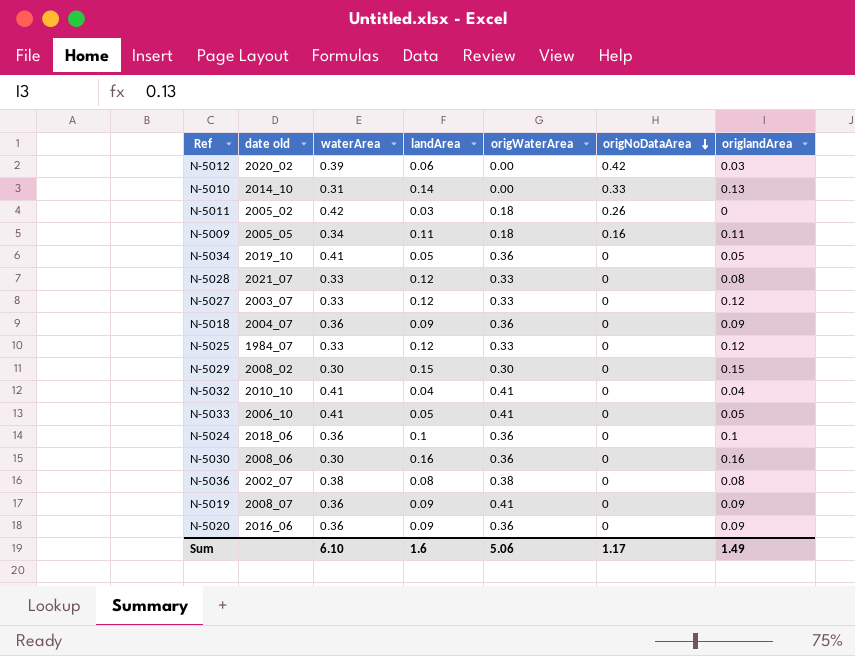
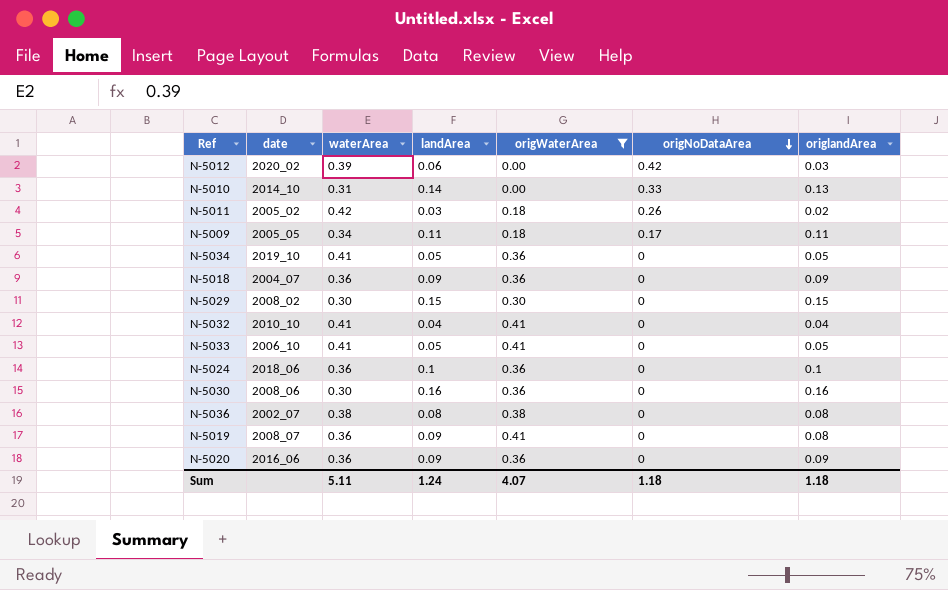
filter: none -> origWaterArea != 0.33
column name: date old -> date
N-5011 | origlandArea: 0 -> 0.02
N-5009 | origNoDataArea: 0.16 -> 0.17
N-5019 | origlandArea: 0.09 -> 0.08
Sum | waterArea: 6.10 -> 5.11
Sum | landArea: 1.6 -> 1.24
Sum | origWaterArea: 5.06 -> 4.07
Sum | origNoDataArea: 1.17 -> 1.18
Sum | origlandArea: 1.49 -> 1.18

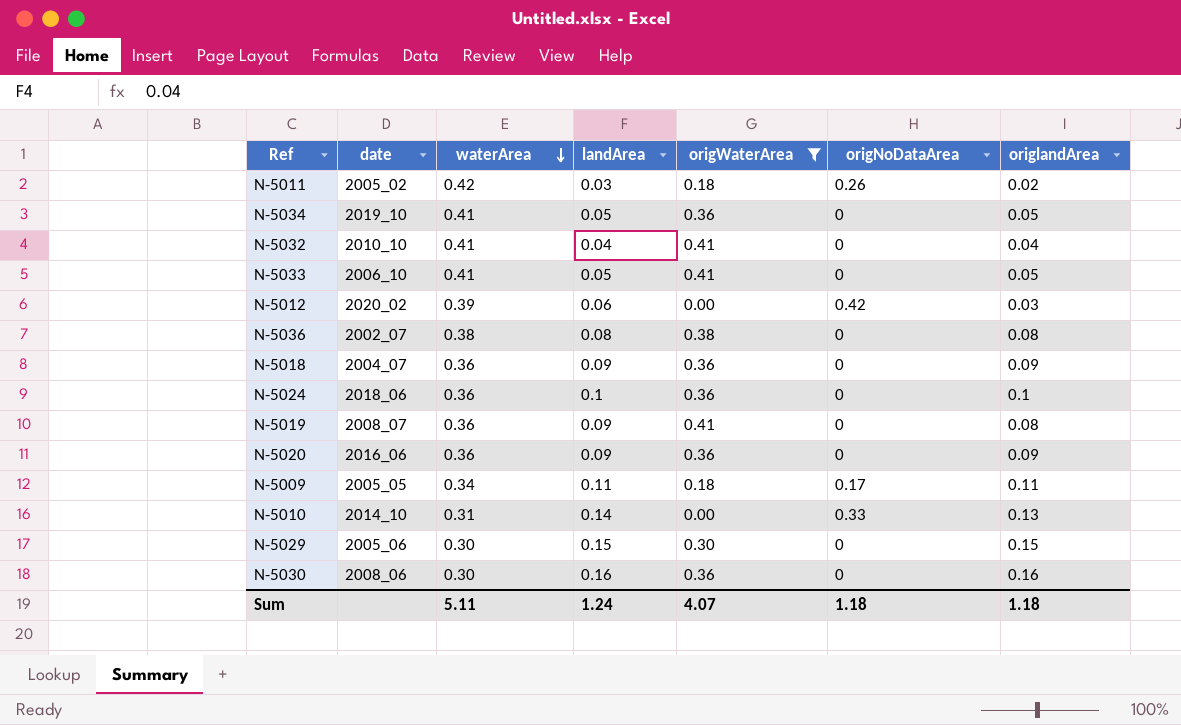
row order: origNoDataArea descending -> waterArea descending
N-5029 | date: 2008_02 -> 2005_06

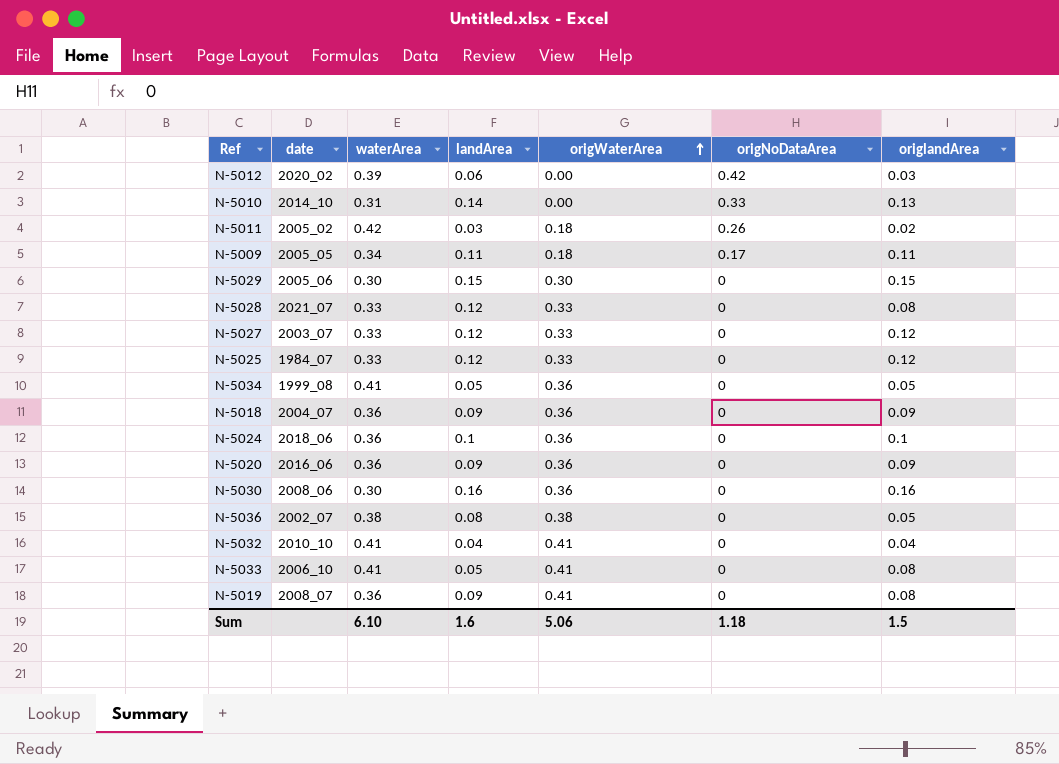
filter: origWaterArea != 0.33 -> none
row order: waterArea descending -> origWaterArea ascending
N-5034 | date: 2019_10 -> 1999_08
N-5036 | origlandArea: 0.08 -> 0.05
N-5033 | origlandArea: 0.05 -> 0.08
Sum | waterArea: 5.11 -> 6.10
Sum | landArea: 1.24 -> 1.6
Sum | origWaterArea: 4.07 -> 5.06
Sum | origlandArea: 1.18 -> 1.5

